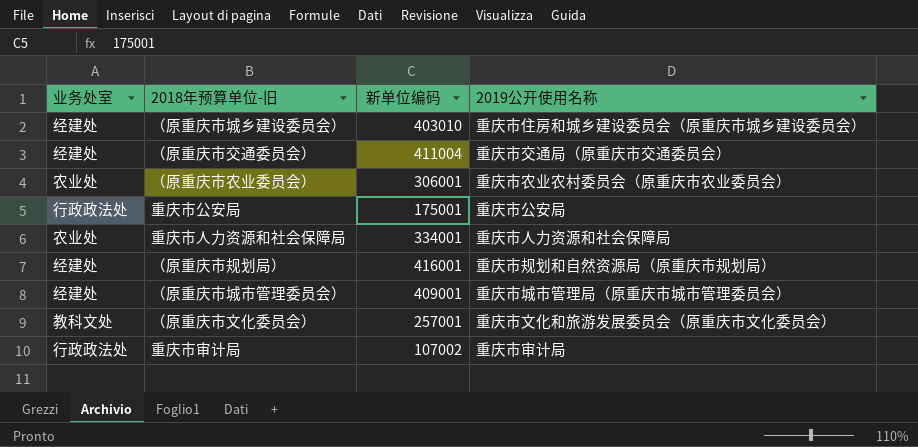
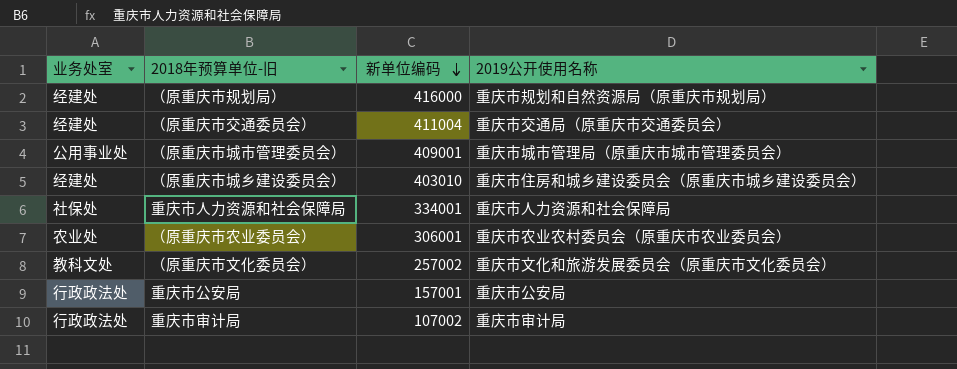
row order: none -> 新单位编码 descending
（原重庆市规划局） | 新单位编码: 416001 -> 416000
（原重庆市城市管理委员会） | 业务处室: 经建处 -> 公用事业处
重庆市人力资源和社会保障局 | 业务处室: 农业处 -> 社保处
（原重庆市文化委员会） | 新单位编码: 257001 -> 257002
重庆市公安局 | 新单位编码: 175001 -> 157001

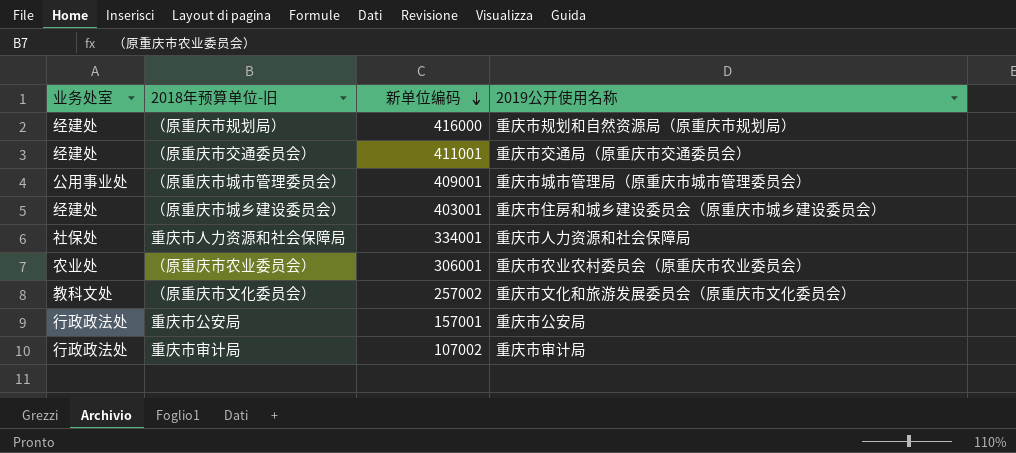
（原重庆市交通委员会） | 新单位编码: 411004 -> 411001
（原重庆市城乡建设委员会） | 新单位编码: 403010 -> 403001

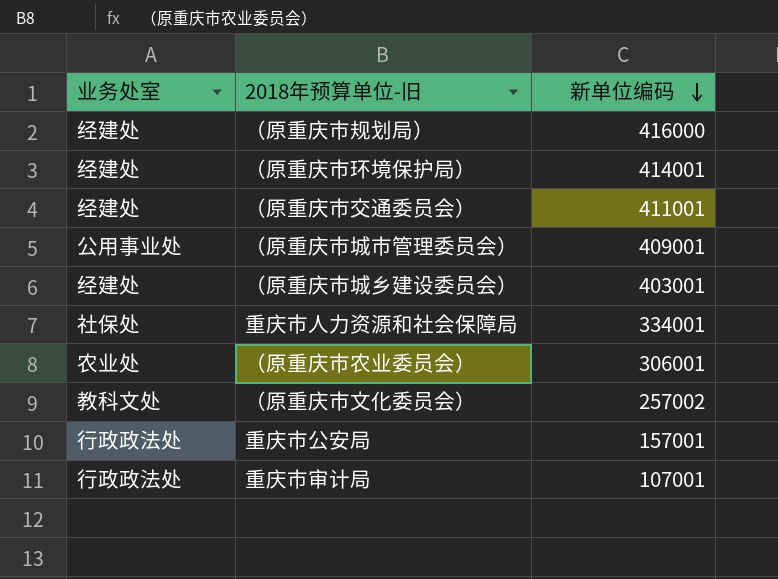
column 2019公开使用名称 | position: 4 -> none
row （原重庆市环境保护局）: none -> 经建处 | 414001
重庆市审计局 | 新单位编码: 107002 -> 107001

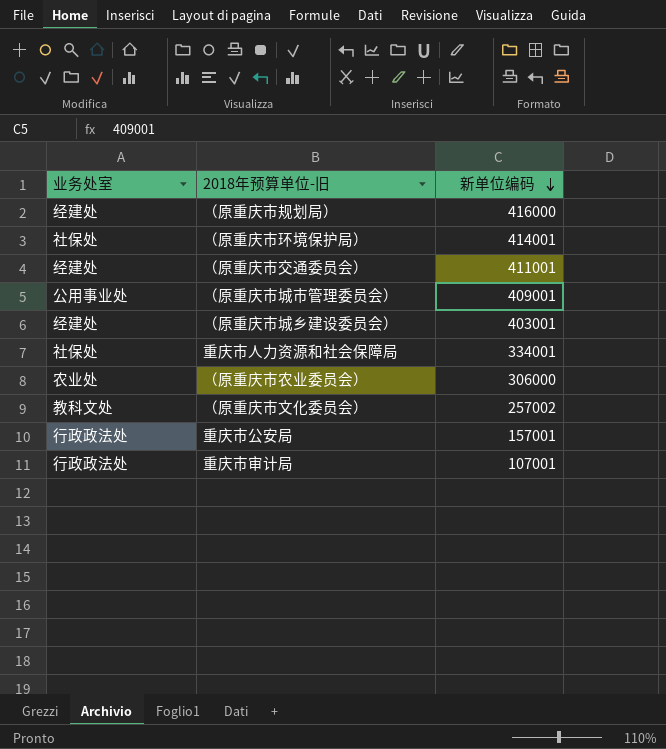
（原重庆市环境保护局） | 业务处室: 经建处 -> 社保处
（原重庆市农业委员会） | 新单位编码: 306001 -> 306000

